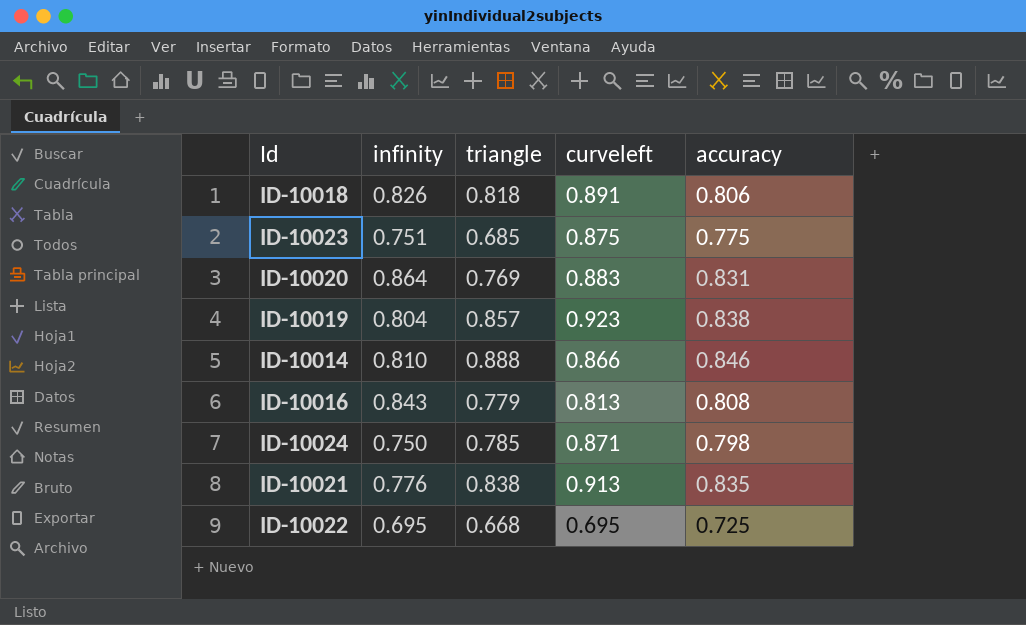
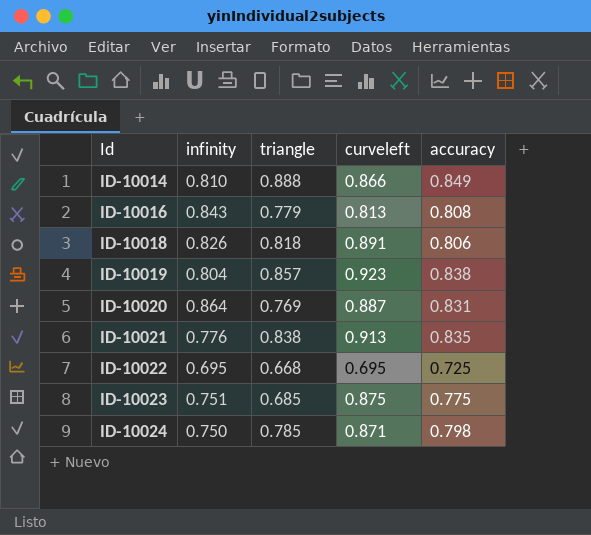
row order: none -> Id ascending
ID-10014 | accuracy: 0.846 -> 0.849
ID-10020 | curveleft: 0.883 -> 0.887

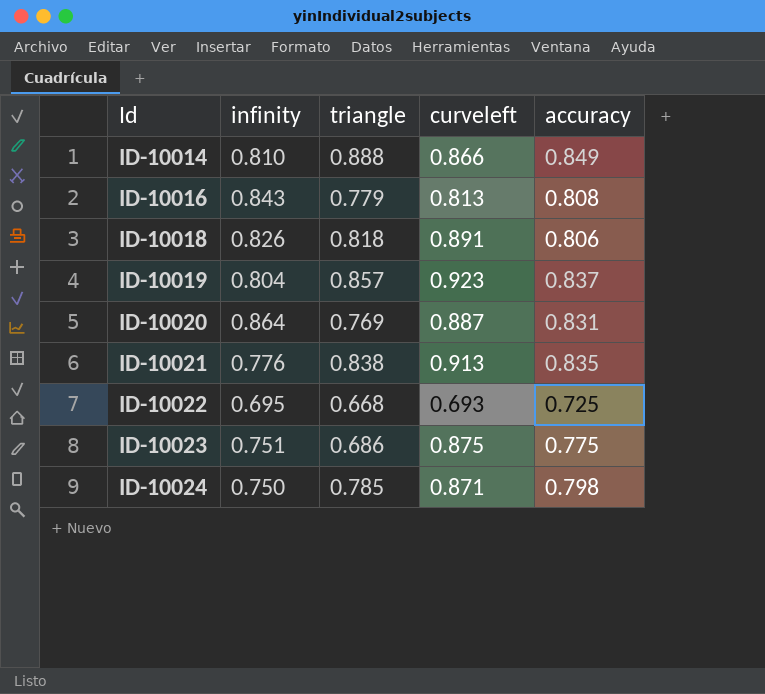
ID-10019 | accuracy: 0.838 -> 0.837
ID-10022 | curveleft: 0.695 -> 0.693
ID-10023 | triangle: 0.685 -> 0.686

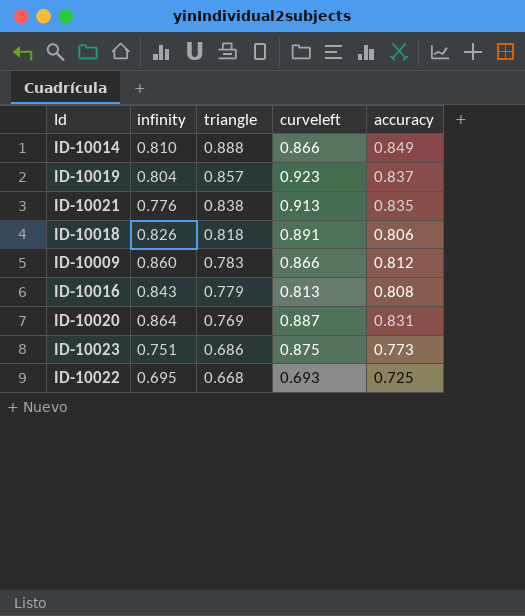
row order: Id ascending -> triangle descending
row ID-10024: 0.750 | 0.785 | 0.871 | 0.798 -> none
row ID-10009: none -> 0.860 | 0.783 | 0.866 | 0.812
ID-10023 | accuracy: 0.775 -> 0.773

